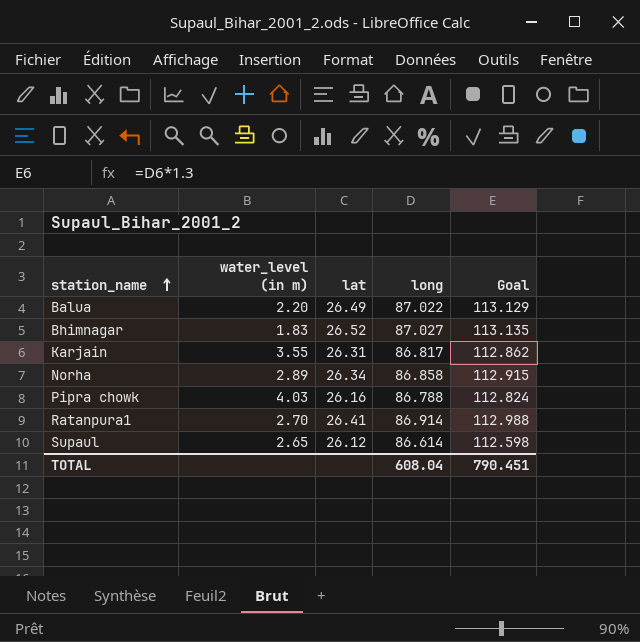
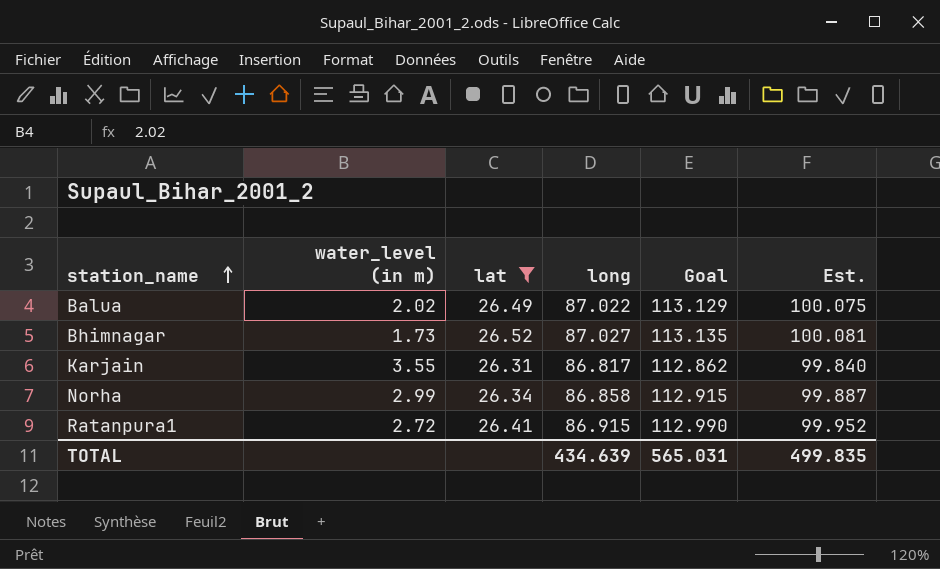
filter: none -> lat >= 26.31
column Est. | formula: none -> [long] * 1.15
Balua | water_level (in m): 2.20 -> 2.02
Bhimnagar | water_level (in m): 1.83 -> 1.73
Norha | water_level (in m): 2.89 -> 2.99
Ratanpura1 | water_level (in m): 2.70 -> 2.72
Ratanpura1 | long: 86.914 -> 86.915
Ratanpura1 | Goal: 112.988 -> 112.990
TOTAL | long: 608.04 -> 434.639
TOTAL | Goal: 790.451 -> 565.031

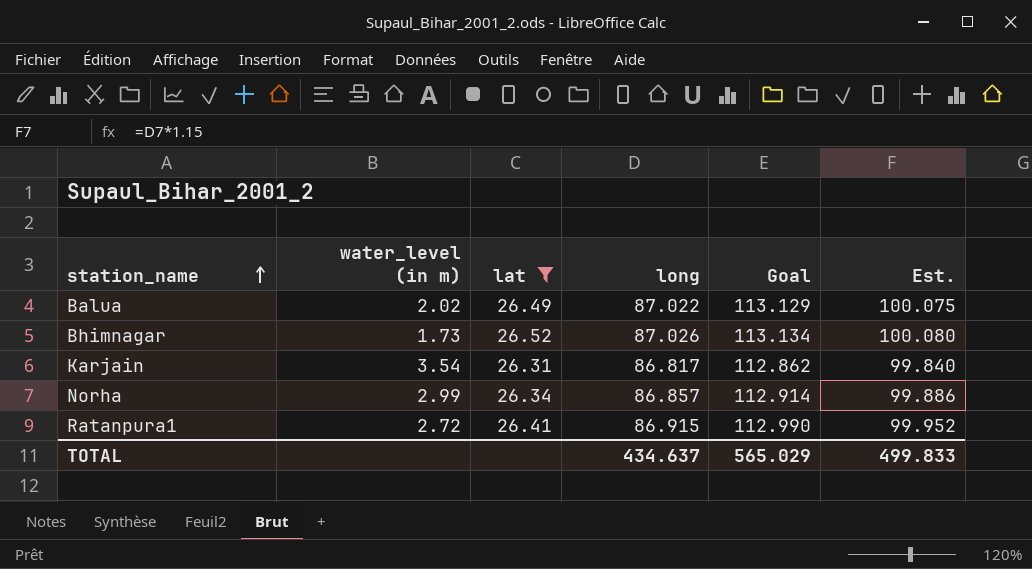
Bhimnagar | long: 87.027 -> 87.026
Bhimnagar | Goal: 113.135 -> 113.134
Bhimnagar | Est.: 100.081 -> 100.080
Karjain | water_level (in m): 3.55 -> 3.54
Norha | long: 86.858 -> 86.857
Norha | Goal: 112.915 -> 112.914
Norha | Est.: 99.887 -> 99.886
TOTAL | long: 434.639 -> 434.637
TOTAL | Goal: 565.031 -> 565.029
TOTAL | Est.: 499.835 -> 499.833

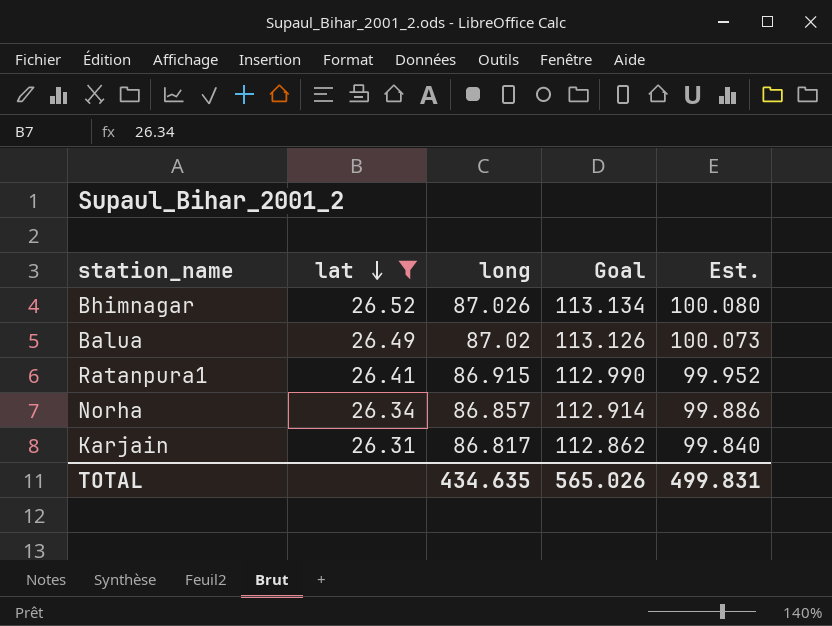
row order: station_name ascending -> lat descending
column water_level (in m) | position: 2 -> none
Balua | long: 87.022 -> 87.02
Balua | Goal: 113.129 -> 113.126
Balua | Est.: 100.075 -> 100.073
TOTAL | long: 434.637 -> 434.635
TOTAL | Goal: 565.029 -> 565.026
TOTAL | Est.: 499.833 -> 499.831

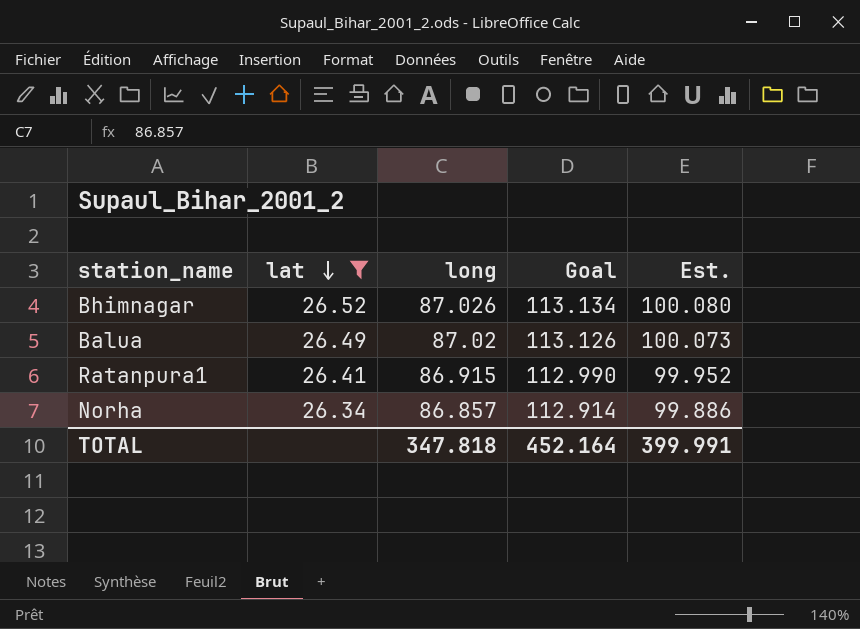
row Karjain: 26.31 | 86.817 | 112.862 | 99.840 -> none
TOTAL | long: 434.635 -> 347.818
TOTAL | Goal: 565.026 -> 452.164
TOTAL | Est.: 499.831 -> 399.991

